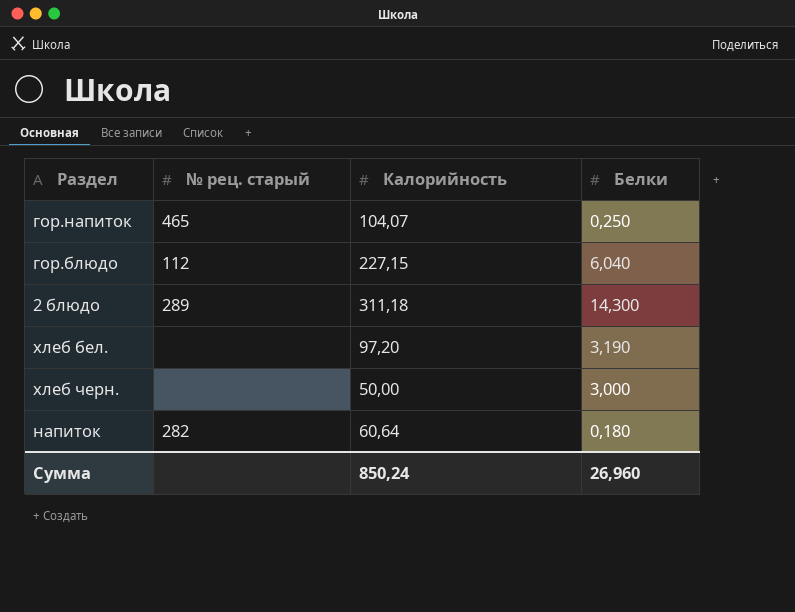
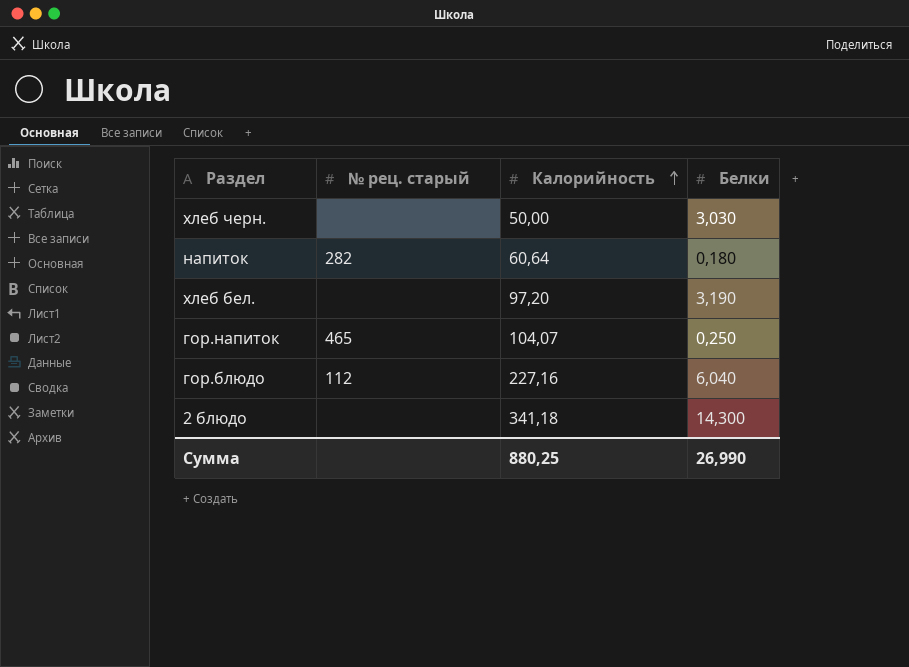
row order: none -> Калорийность ascending
хлеб черн. | Белки: 3,000 -> 3,030
гор.блюдо | Калорийность: 227,15 -> 227,16
2 блюдо | № рец. старый: 289 -> none
2 блюдо | Калорийность: 311,18 -> 341,18
Сумма | Калорийность: 850,24 -> 880,25
Сумма | Белки: 26,960 -> 26,990

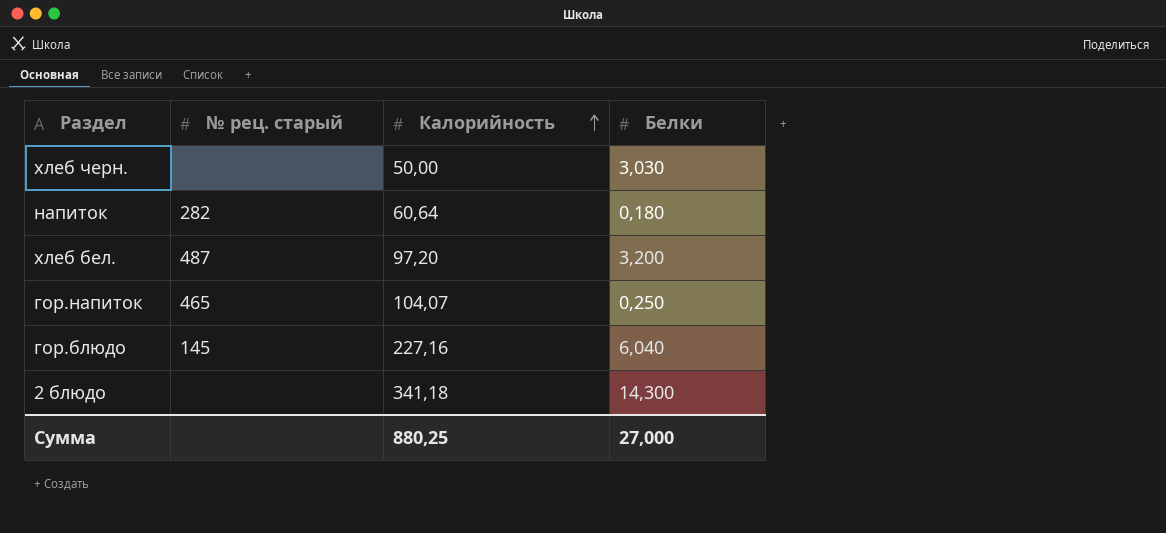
хлеб бел. | № рец. старый: none -> 487
хлеб бел. | Белки: 3,190 -> 3,200
гор.блюдо | № рец. старый: 112 -> 145
Сумма | Белки: 26,990 -> 27,000

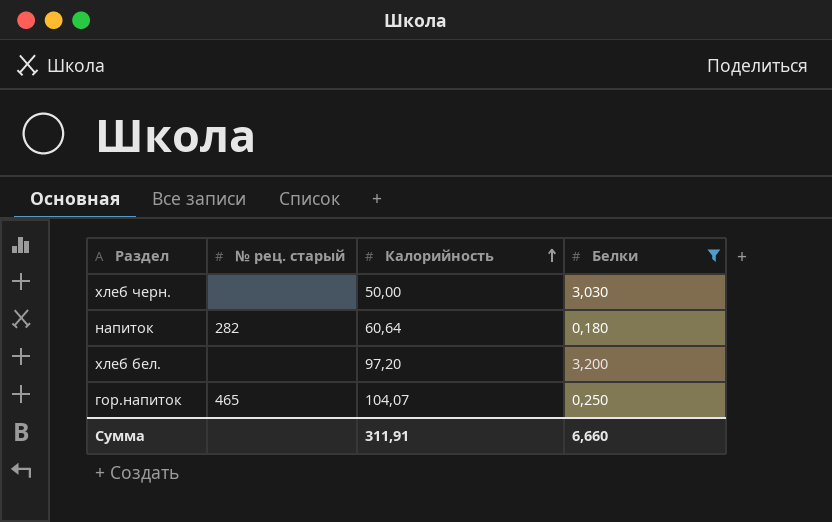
filter: none -> Белки <= 3,200
хлеб бел. | № рец. старый: 487 -> none
Сумма | Калорийность: 880,25 -> 311,91
Сумма | Белки: 27,000 -> 6,660

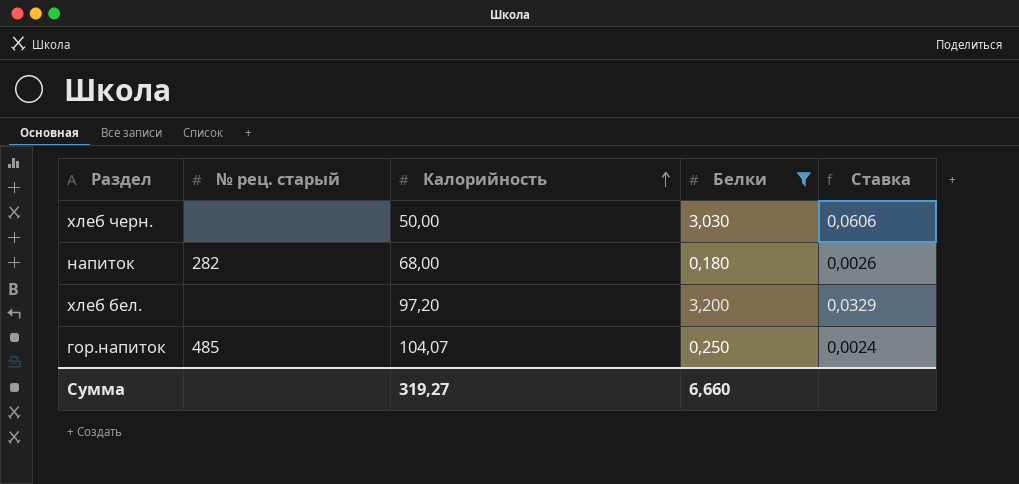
column Ставка | formula: none -> [Белки] / [Калорийность]
напиток | Калорийность: 60,64 -> 68,00
гор.напиток | № рец. старый: 465 -> 485
Сумма | Калорийность: 311,91 -> 319,27

